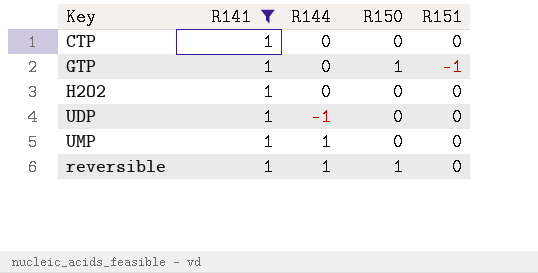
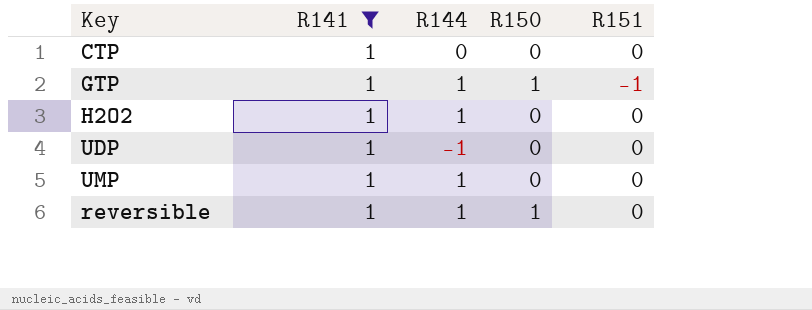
GTP | R144: 0 -> 1
H2O2 | R144: 0 -> 1

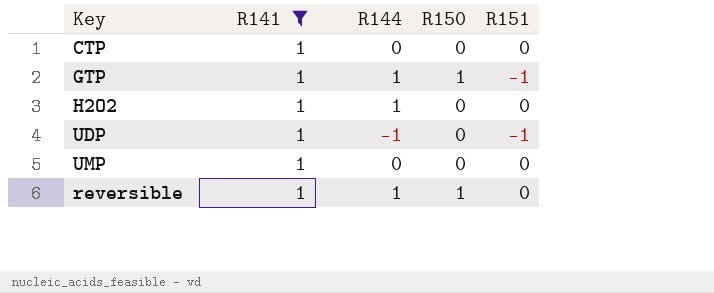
UDP | R151: 0 -> -1
UMP | R144: 1 -> 0

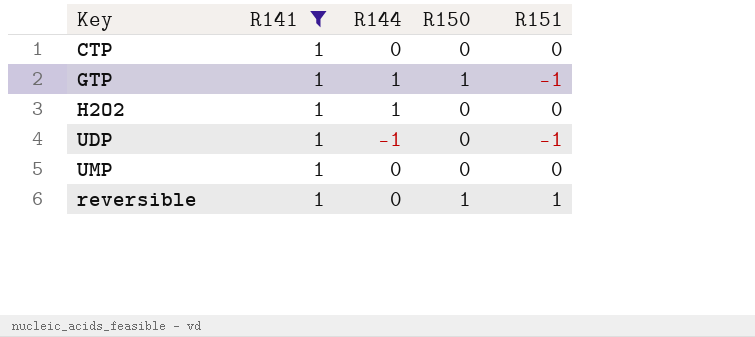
reversible | R144: 1 -> 0
reversible | R151: 0 -> 1

